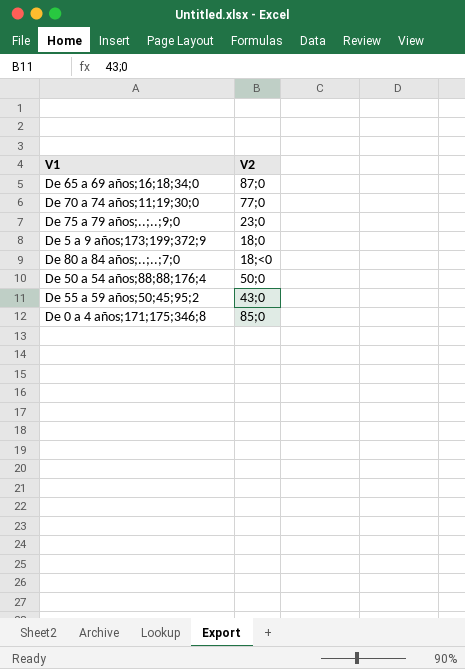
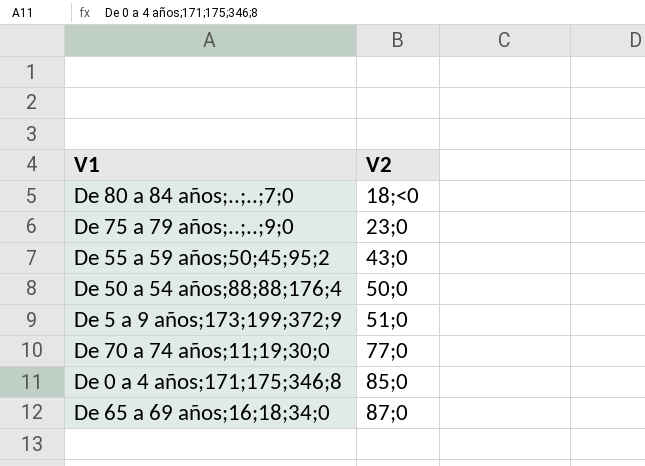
row order: none -> V2 ascending
De 5 a 9 años;173;199;372;9 | V2: 18;0 -> 51;0

